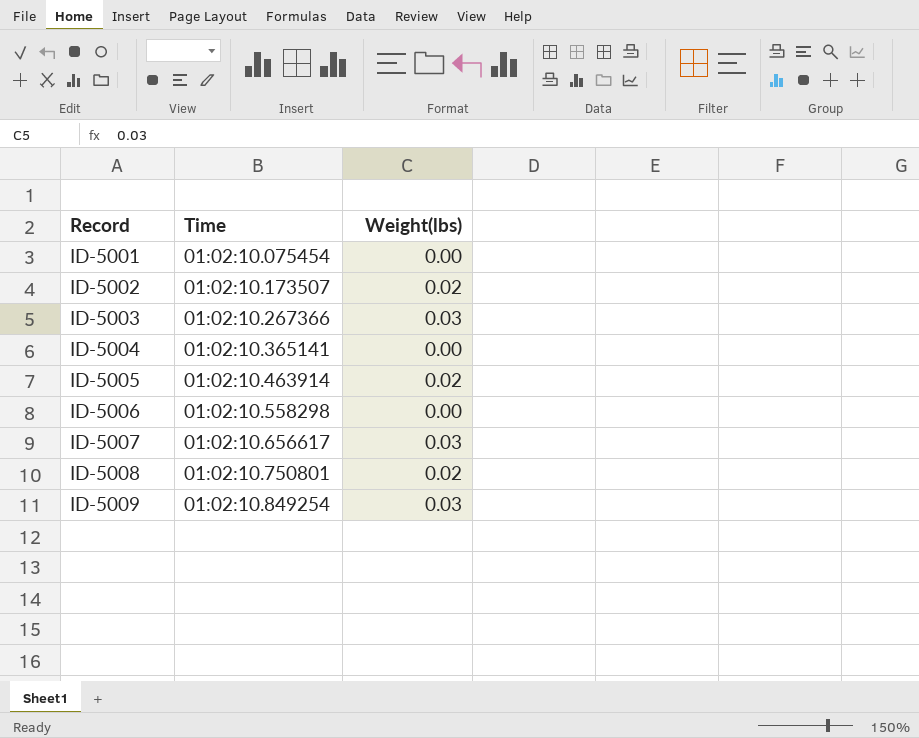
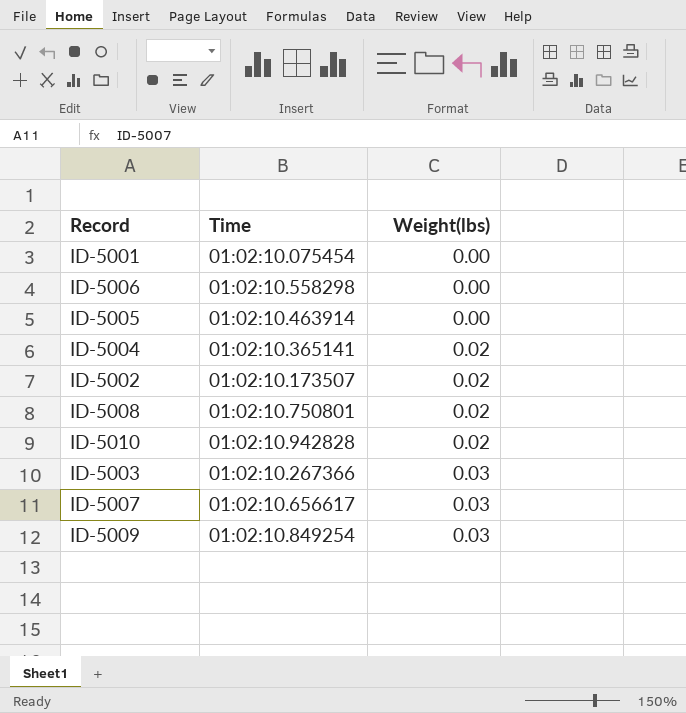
row order: Record ascending -> Weight(lbs) ascending
ID-5005 | Weight(lbs): 0.02 -> 0.00
ID-5004 | Weight(lbs): 0.00 -> 0.02
row ID-5010: none -> 01:02:10.942828 | 0.02

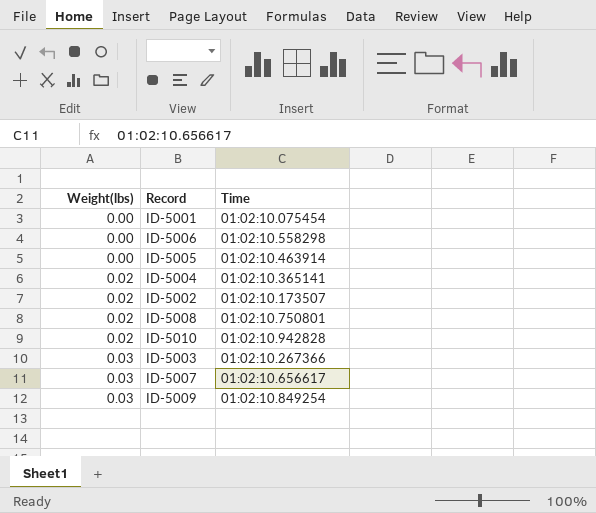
column Weight(lbs) | position: 3 -> 1

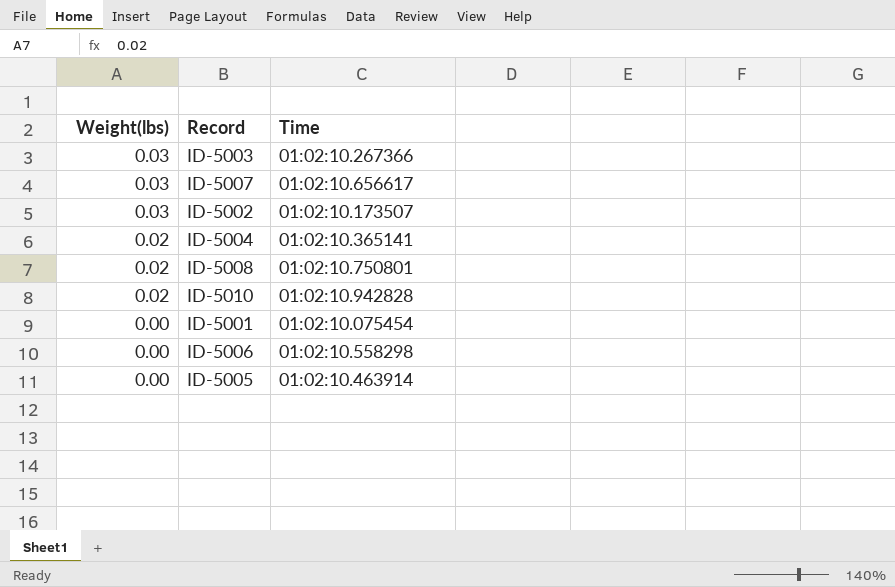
row order: Weight(lbs) ascending -> Weight(lbs) descending
row ID-5009: 0.03 | 01:02:10.849254 -> none
ID-5002 | Weight(lbs): 0.02 -> 0.03

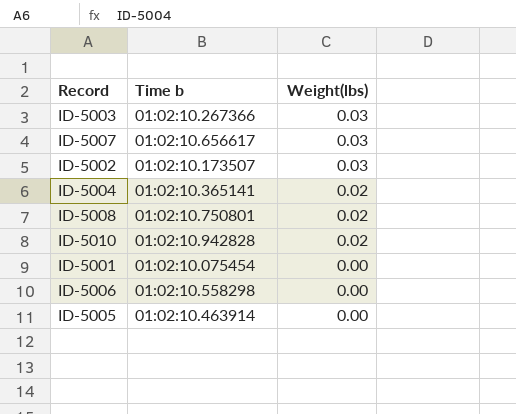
column name: Time -> Time b
column Weight(lbs) | position: 1 -> 3

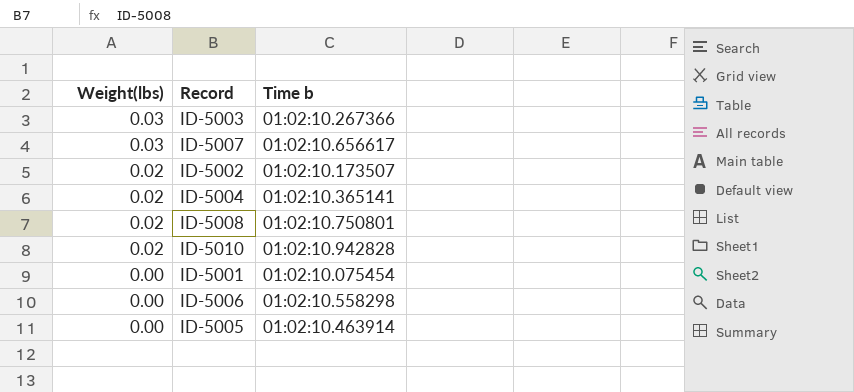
column Weight(lbs) | position: 3 -> 1
ID-5002 | Weight(lbs): 0.03 -> 0.02

